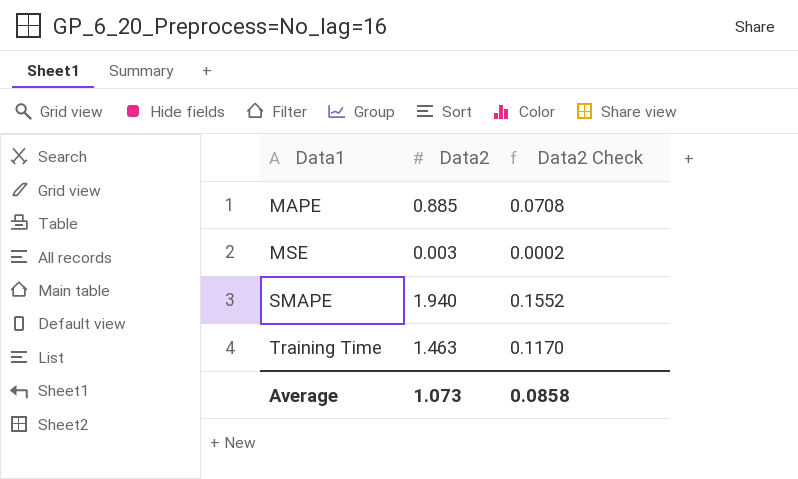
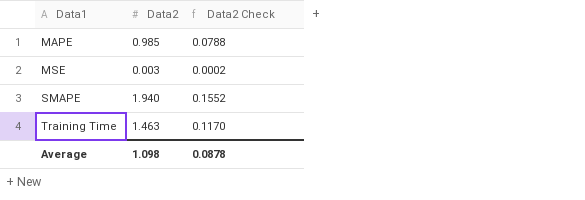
MAPE | Data2: 0.885 -> 0.985
MAPE | Data2 Check: 0.0708 -> 0.0788
Average | Data2: 1.073 -> 1.098
Average | Data2 Check: 0.0858 -> 0.0878

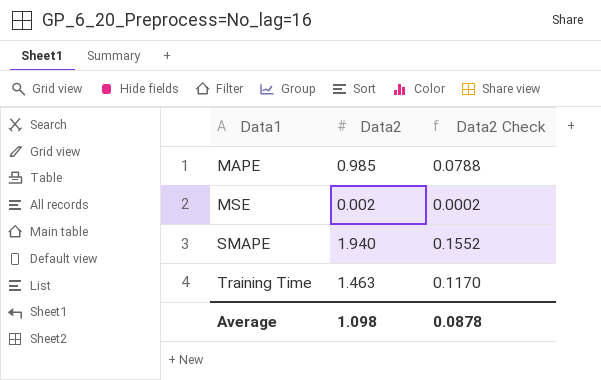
MSE | Data2: 0.003 -> 0.002

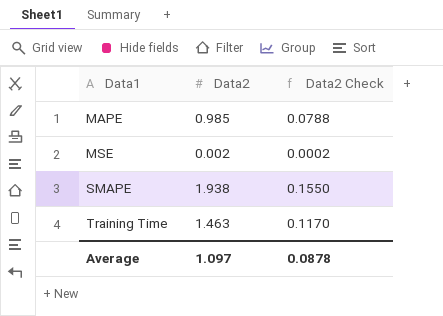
SMAPE | Data2: 1.940 -> 1.938
SMAPE | Data2 Check: 0.1552 -> 0.1550
Average | Data2: 1.098 -> 1.097

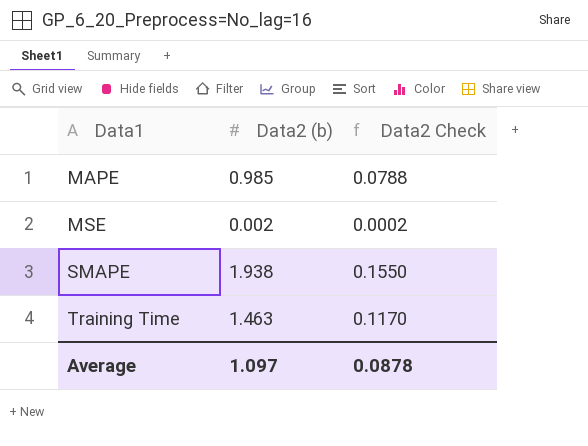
column name: Data2 -> Data2 (b)

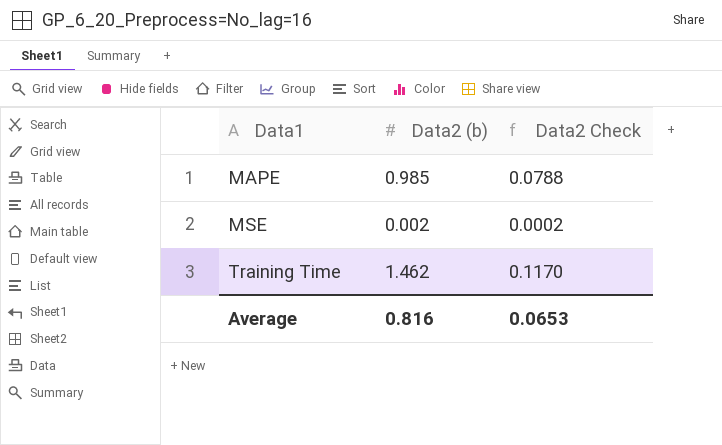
row SMAPE: 1.938 | 0.1550 -> none
Training Time | Data2 (b): 1.463 -> 1.462
Average | Data2 (b): 1.097 -> 0.816
Average | Data2 Check: 0.0878 -> 0.0653

